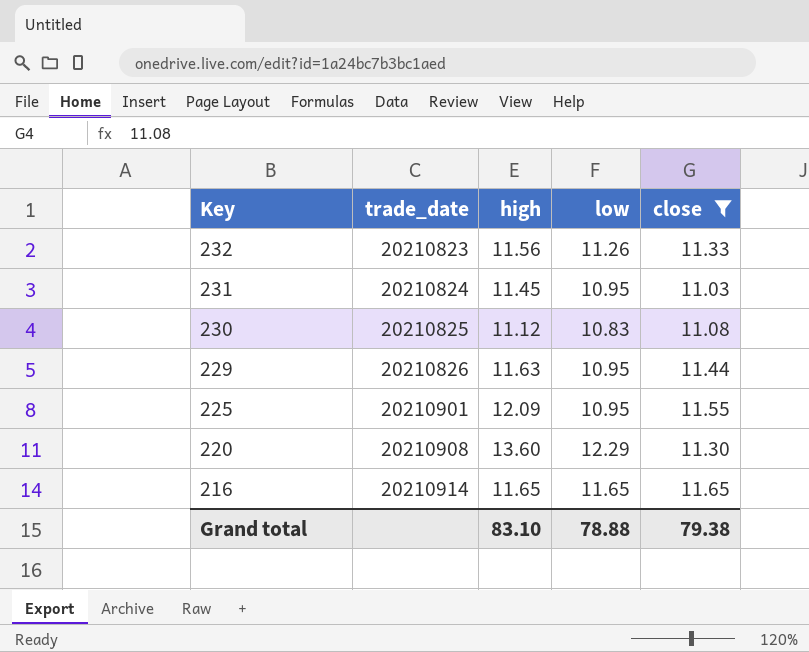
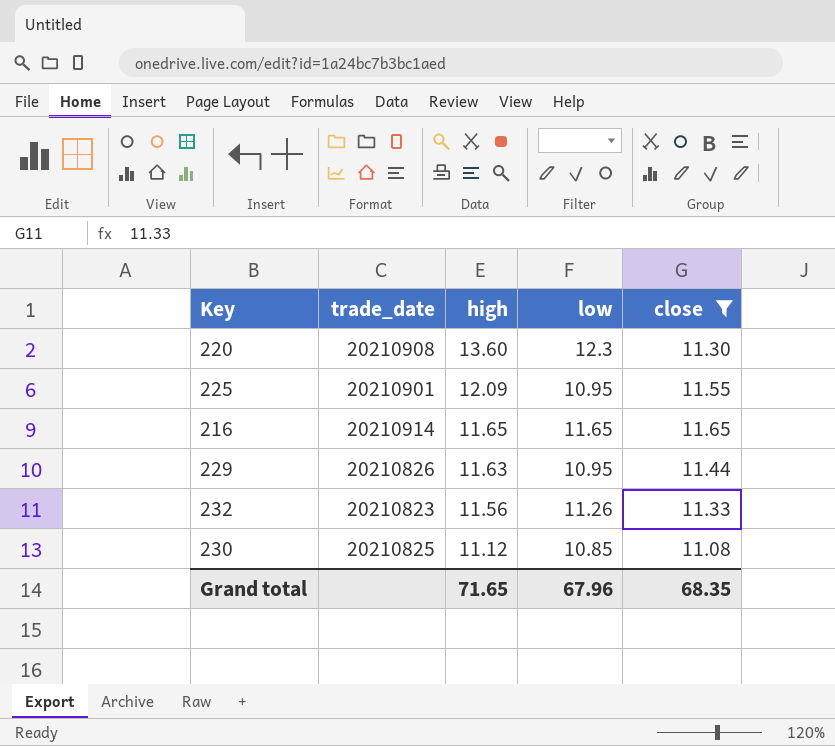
row order: Key descending -> high descending
row 231: 20210824 | 11.45 | 10.95 | 11.03 -> none
220 | low: 12.29 -> 12.3
230 | low: 10.83 -> 10.85
Grand total | high: 83.10 -> 71.65
Grand total | low: 78.88 -> 67.96
Grand total | close: 79.38 -> 68.35

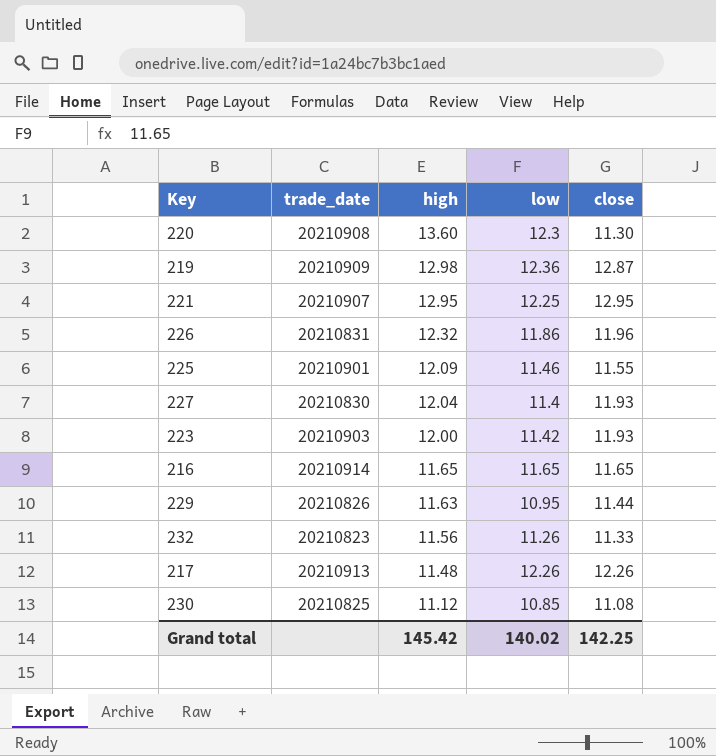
filter: close <= 11.65 -> none
225 | low: 10.95 -> 11.46
Grand total | high: 71.65 -> 145.42
Grand total | low: 67.96 -> 140.02
Grand total | close: 68.35 -> 142.25

